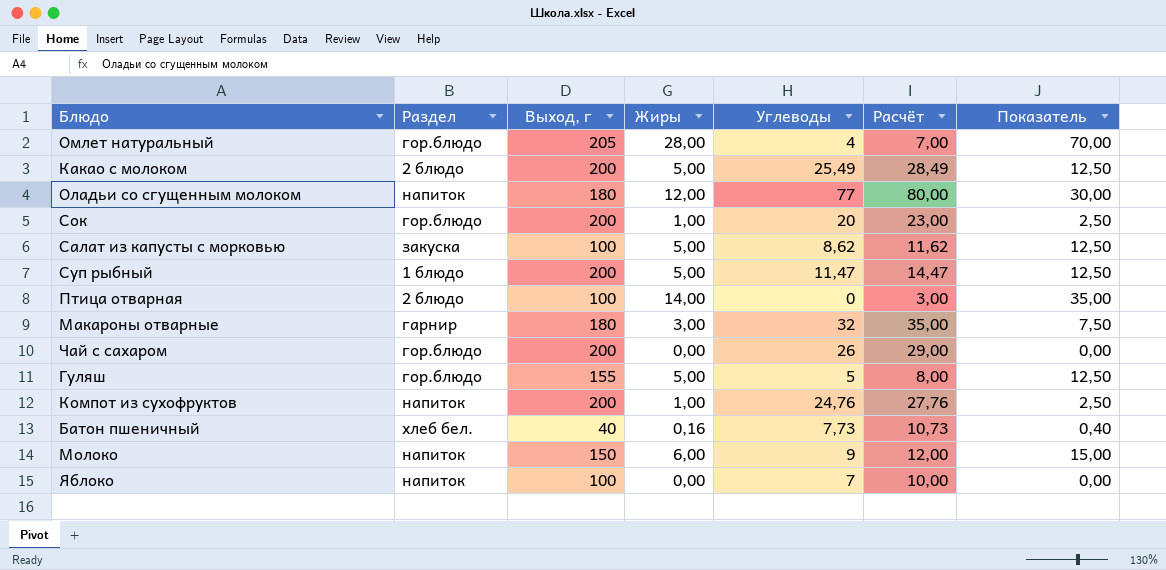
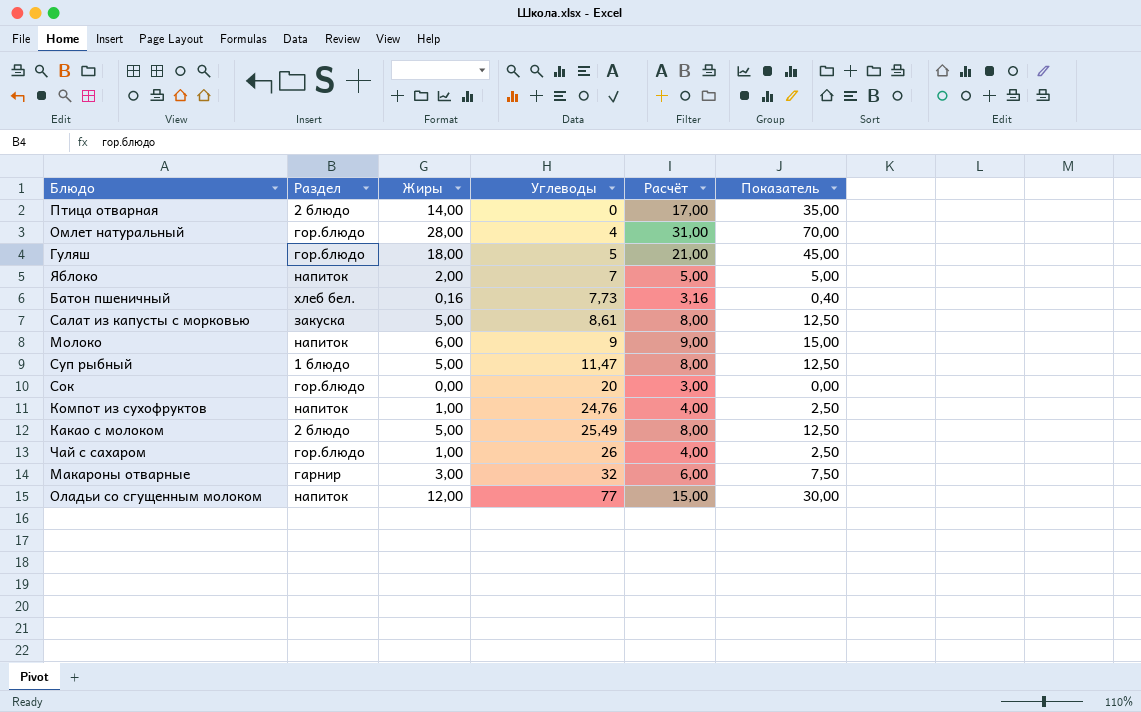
row order: none -> Углеводы ascending
column Выход, г | position: 3 -> none
column Расчёт | formula: [Углеводы] + 3 -> [Жиры] + 3
Гуляш | Жиры: 5,00 -> 18,00
Гуляш | Показатель: 12,50 -> 45,00
Яблоко | Жиры: 0,00 -> 2,00
Яблоко | Показатель: 0,00 -> 5,00
Салат из капусты с морковью | Углеводы: 8,62 -> 8,61
Сок | Жиры: 1,00 -> 0,00
Сок | Показатель: 2,50 -> 0,00
Чай с сахаром | Жиры: 0,00 -> 1,00
Чай с сахаром | Показатель: 0,00 -> 2,50

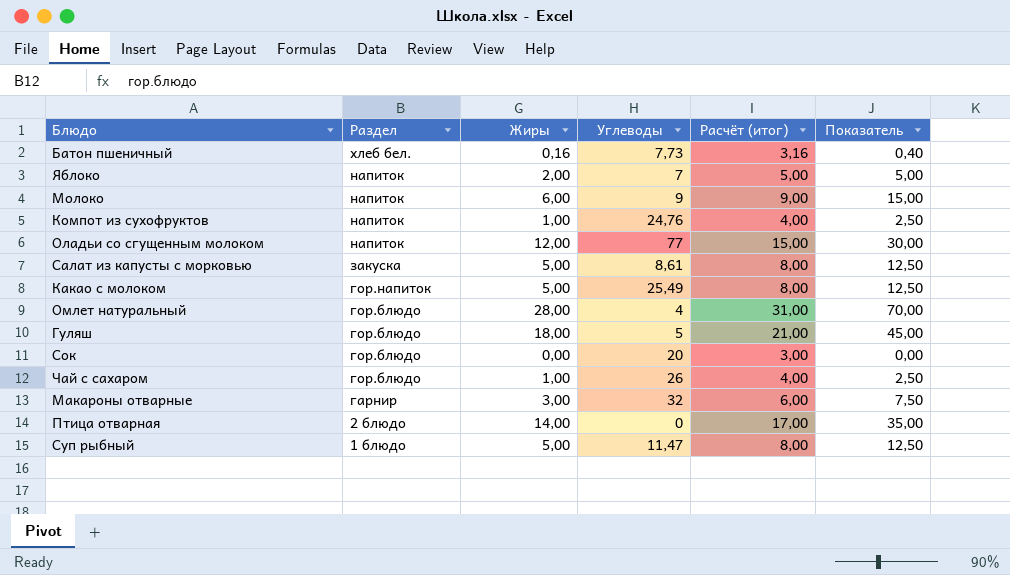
row order: Углеводы ascending -> Раздел descending
column name: Расчёт -> Расчёт (итог)
Какао с молоком | Раздел: 2 блюдо -> гор.напиток

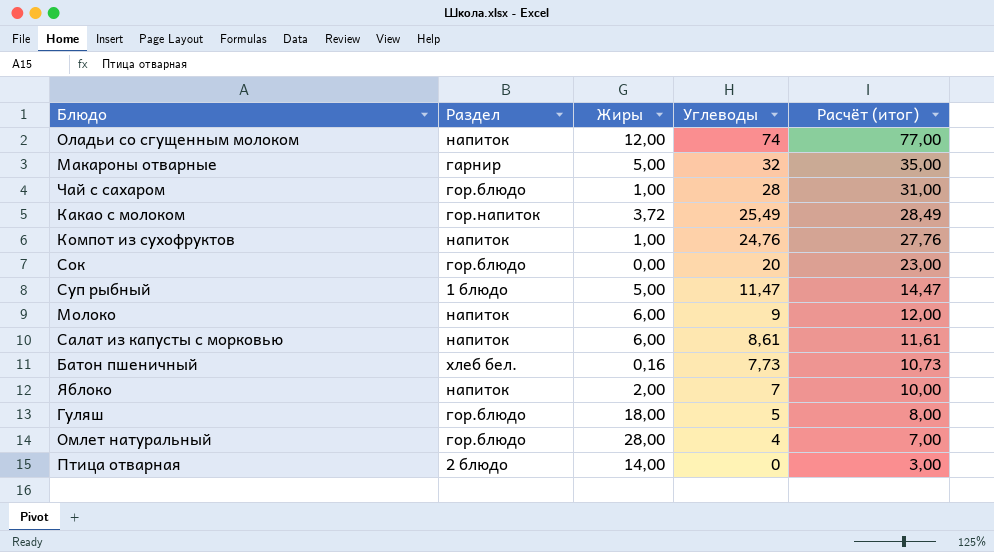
row order: Раздел descending -> Углеводы descending
column Показатель | formula: [Жиры] * 2,5 -> none
column Расчёт (итог) | formula: [Жиры] + 3 -> [Углеводы] + 3
Оладьи со сгущенным молоком | Углеводы: 77 -> 74
Макароны отварные | Жиры: 3,00 -> 5,00
Чай с сахаром | Углеводы: 26 -> 28
Какао с молоком | Жиры: 5,00 -> 3,72
Салат из капусты с морковью | Раздел: закуска -> напиток
Салат из капусты с морковью | Жиры: 5,00 -> 6,00

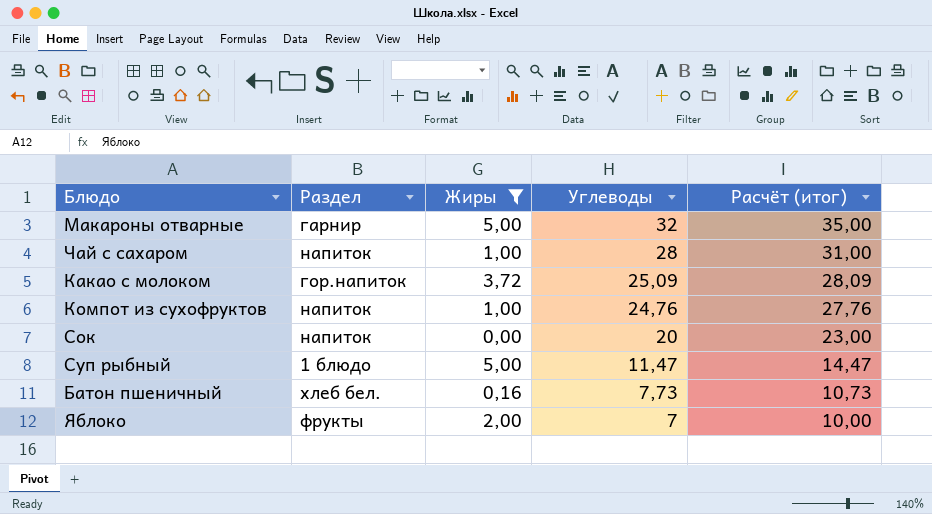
filter: none -> Жиры <= 5,00
Чай с сахаром | Раздел: гор.блюдо -> напиток
Какао с молоком | Углеводы: 25,49 -> 25,09
Какао с молоком | Расчёт (итог): 28,49 -> 28,09
Сок | Раздел: гор.блюдо -> напиток
Яблоко | Раздел: напиток -> фрукты

